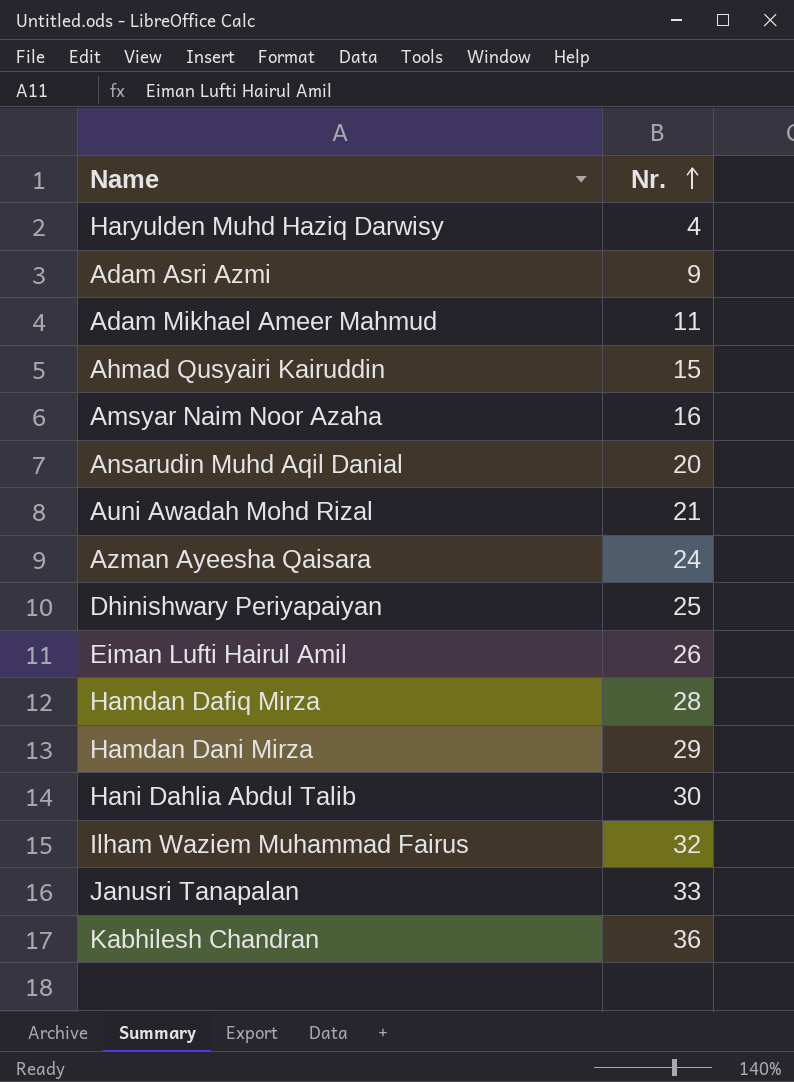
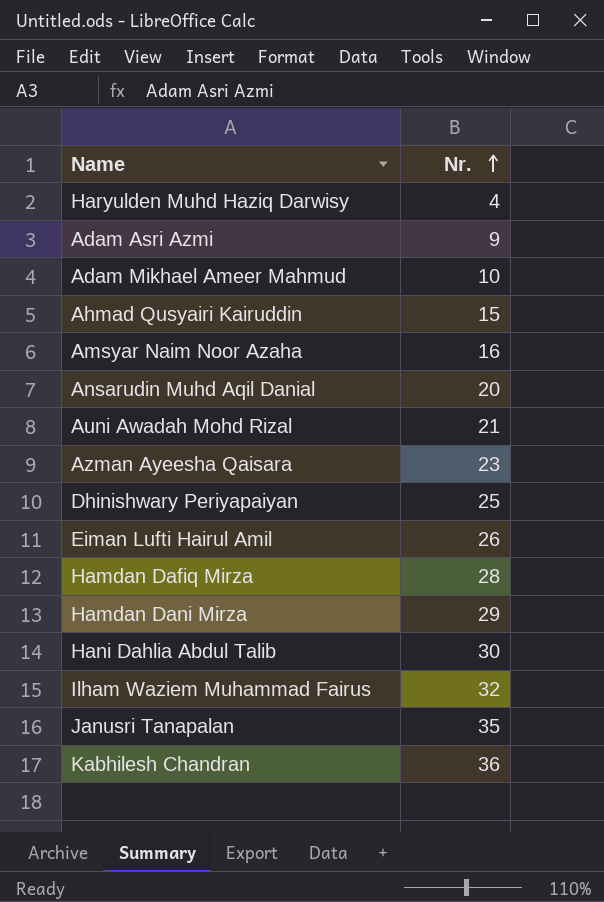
Adam Mikhael Ameer Mahmud | Nr.: 11 -> 10
Azman Ayeesha Qaisara | Nr.: 24 -> 23
Janusri Tanapalan | Nr.: 33 -> 35

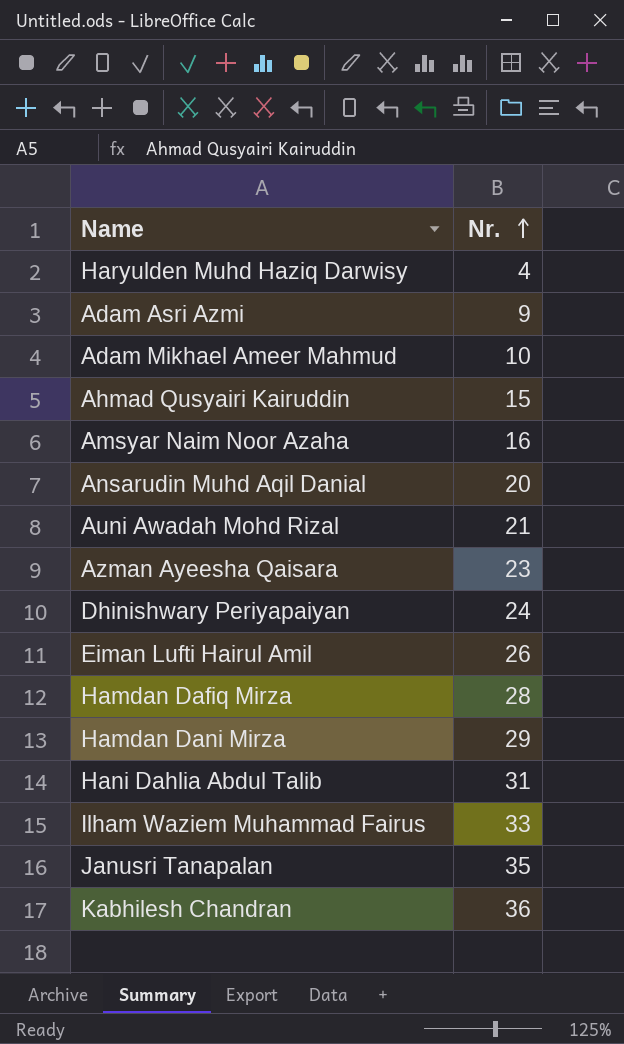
Dhinishwary Periyapaiyan | Nr.: 25 -> 24
Hani Dahlia Abdul Talib | Nr.: 30 -> 31
Ilham Waziem Muhammad Fairus | Nr.: 32 -> 33

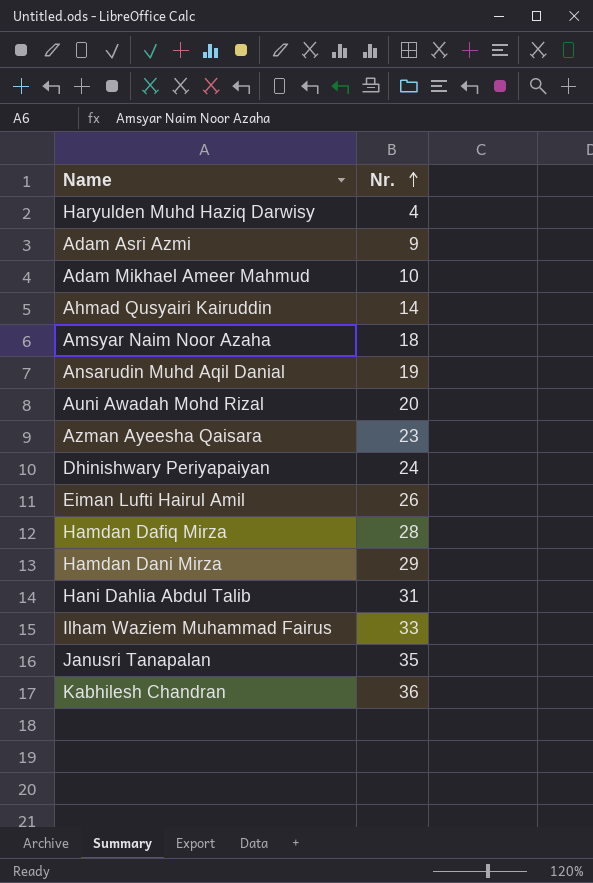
Ahmad Qusyairi Kairuddin | Nr.: 15 -> 14
Amsyar Naim Noor Azaha | Nr.: 16 -> 18
Ansarudin Muhd Aqil Danial | Nr.: 20 -> 19
Auni Awadah Mohd Rizal | Nr.: 21 -> 20

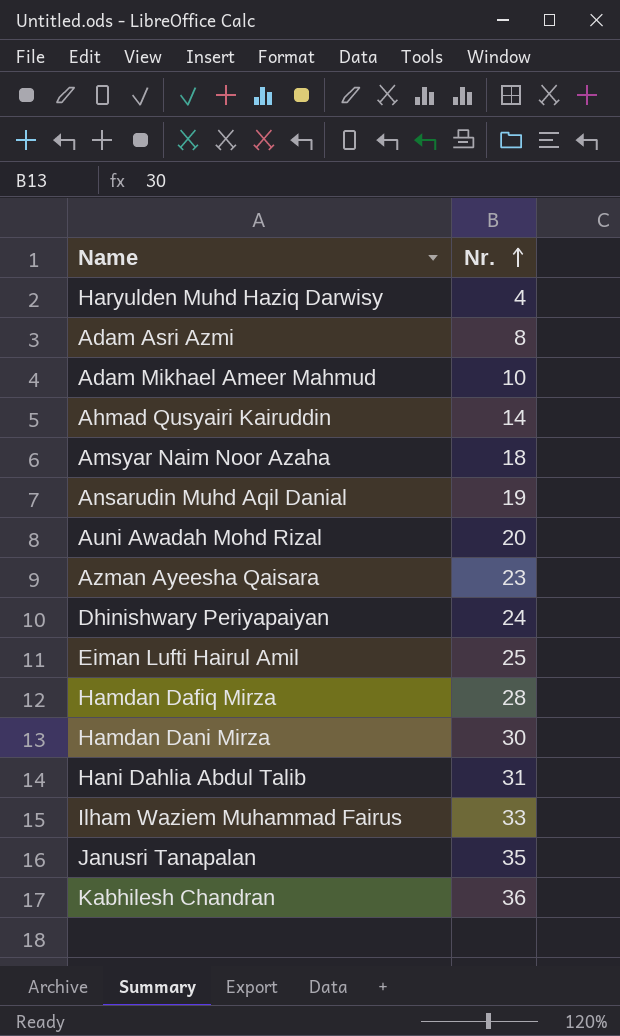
Adam Asri Azmi | Nr.: 9 -> 8
Eiman Lufti Hairul Amil | Nr.: 26 -> 25
Hamdan Dani Mirza | Nr.: 29 -> 30

